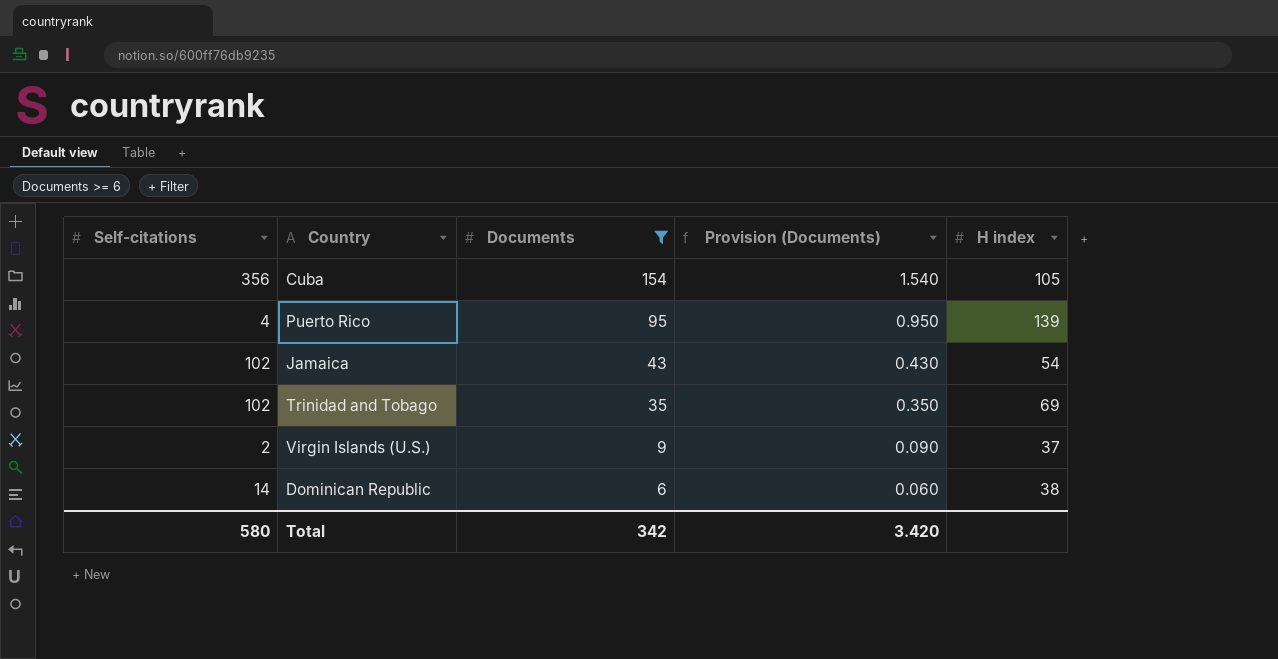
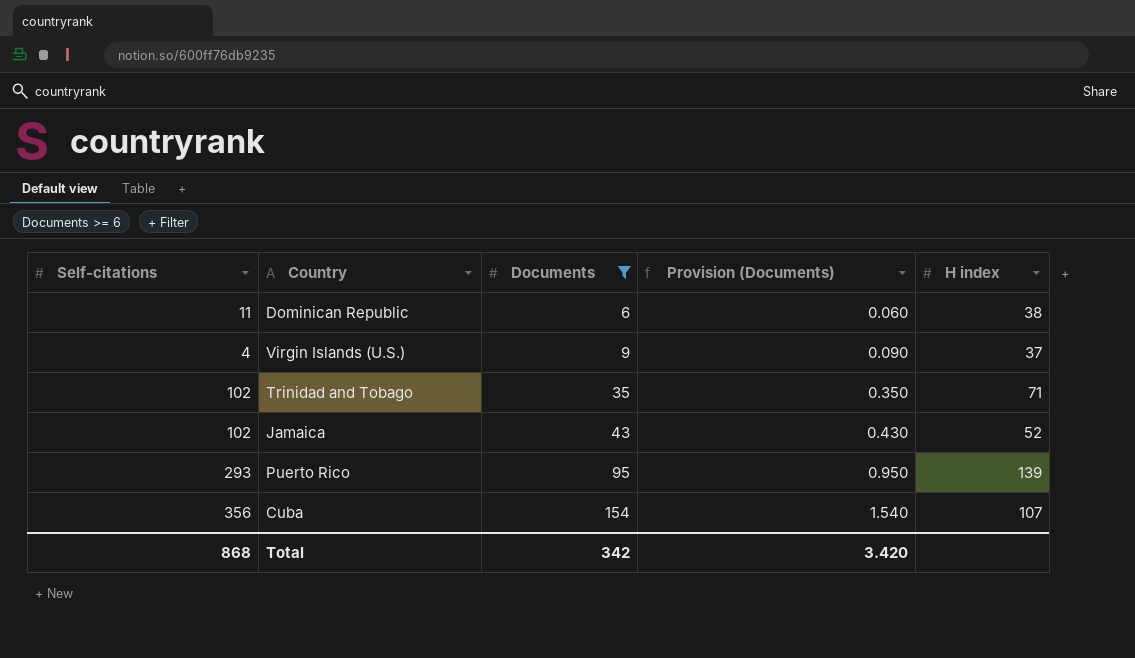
row order: Documents descending -> Documents ascending
Dominican Republic | Self-citations: 14 -> 11
Virgin Islands (U.S.) | Self-citations: 2 -> 4
Trinidad and Tobago | H index: 69 -> 71
Jamaica | H index: 54 -> 52
Puerto Rico | Self-citations: 4 -> 293
Cuba | H index: 105 -> 107
Total | Self-citations: 580 -> 868

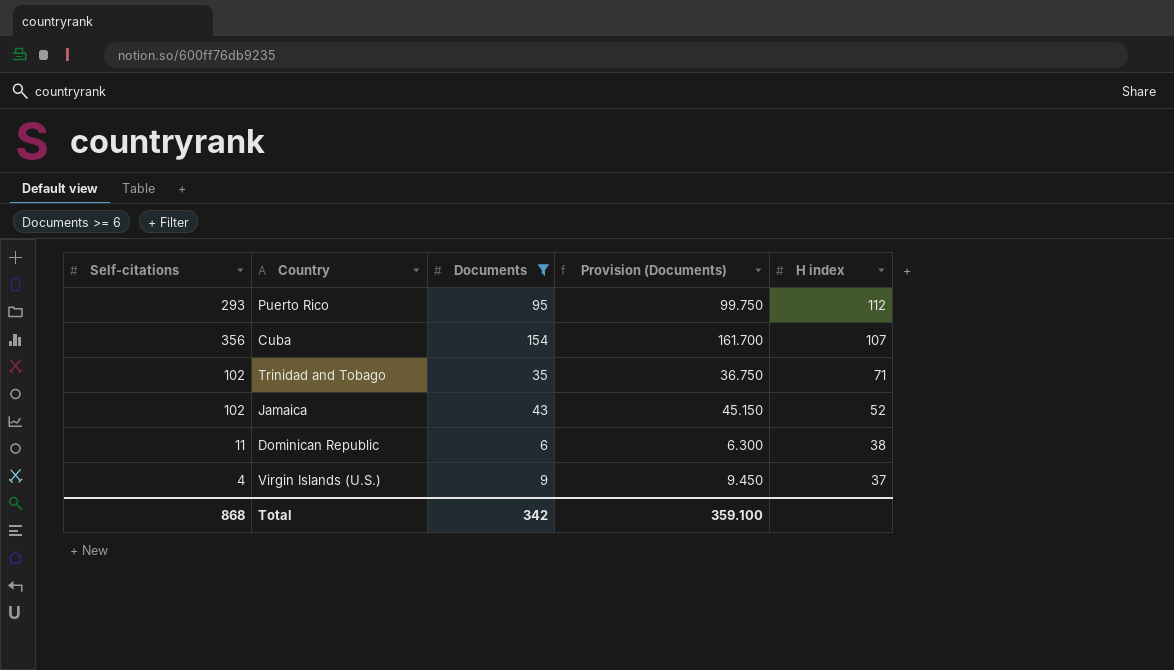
row order: Documents ascending -> H index descending
column Provision (Documents) | formula: [Documents] * 0.01 -> [Documents] * 1.05
Puerto Rico | H index: 139 -> 112
Total | Provision (Documents): 3.420 -> 359.100

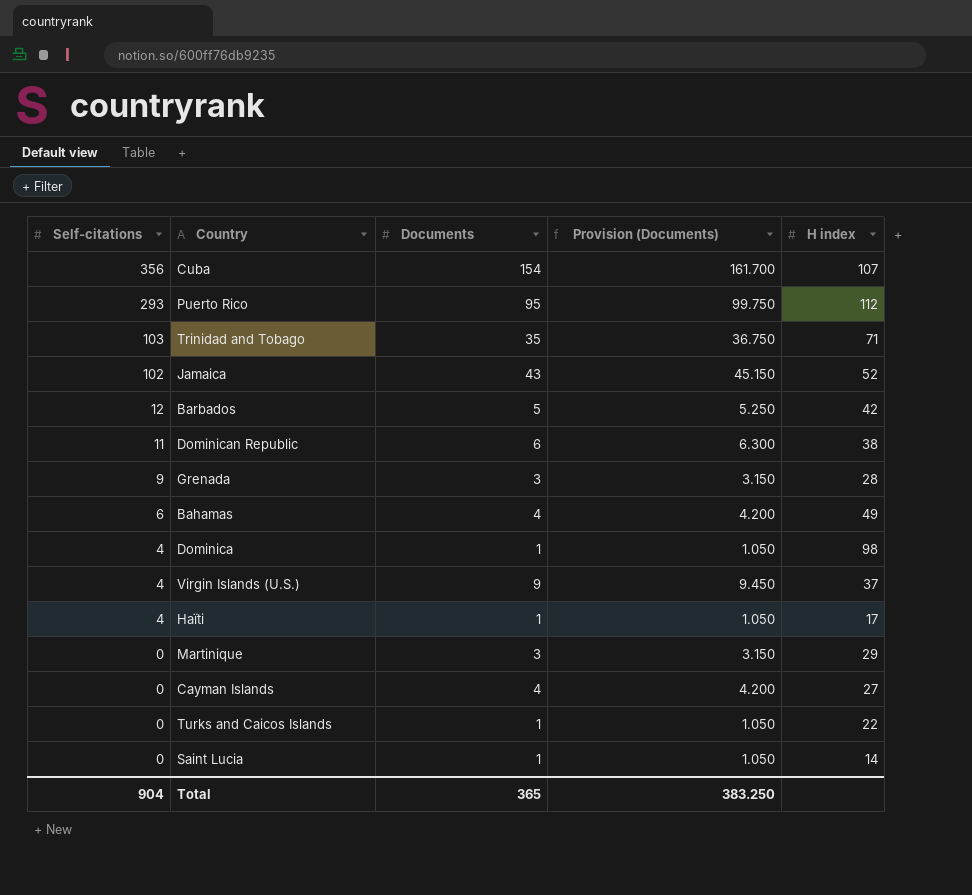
filter: Documents >= 6 -> none
row order: H index descending -> Self-citations descending
Trinidad and Tobago | Self-citations: 102 -> 103
Total | Self-citations: 868 -> 904
Total | Documents: 342 -> 365
Total | Provision (Documents): 359.100 -> 383.250

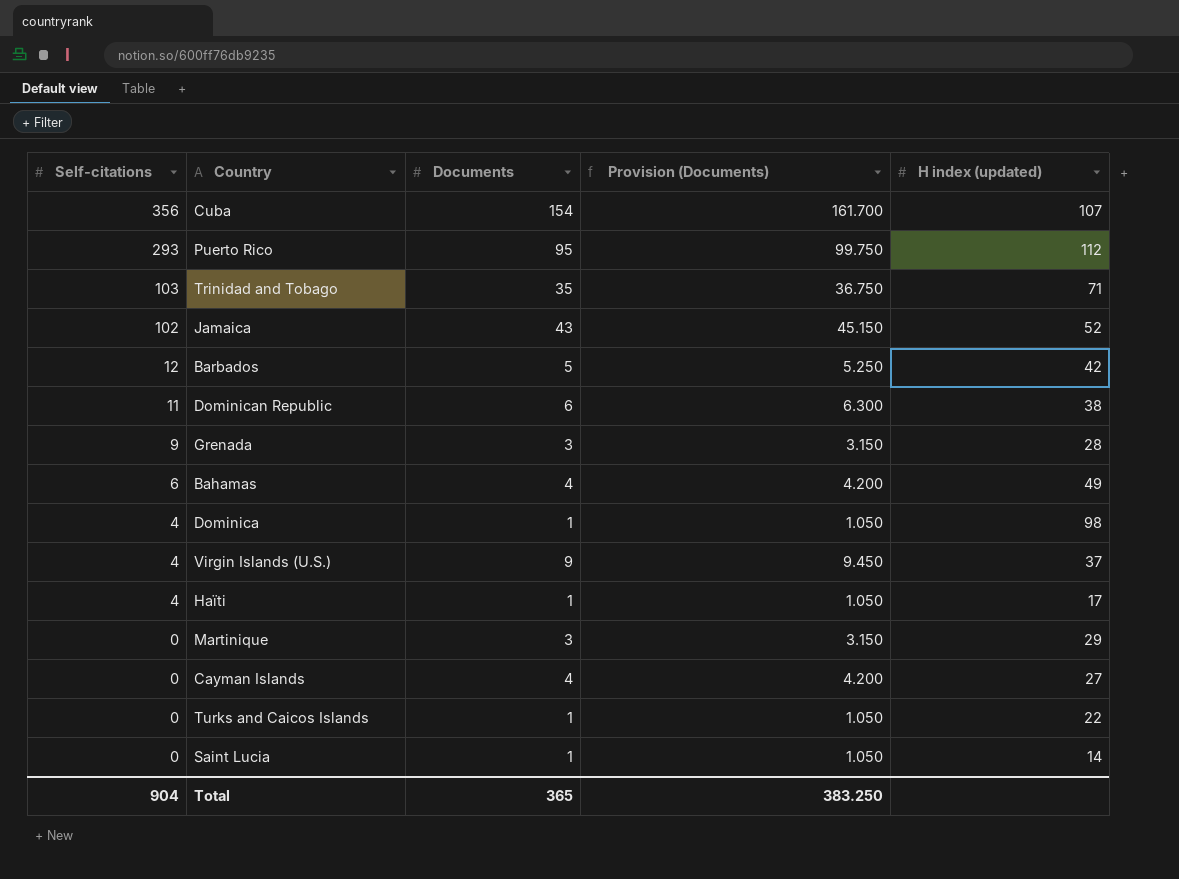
column name: H index -> H index (updated)

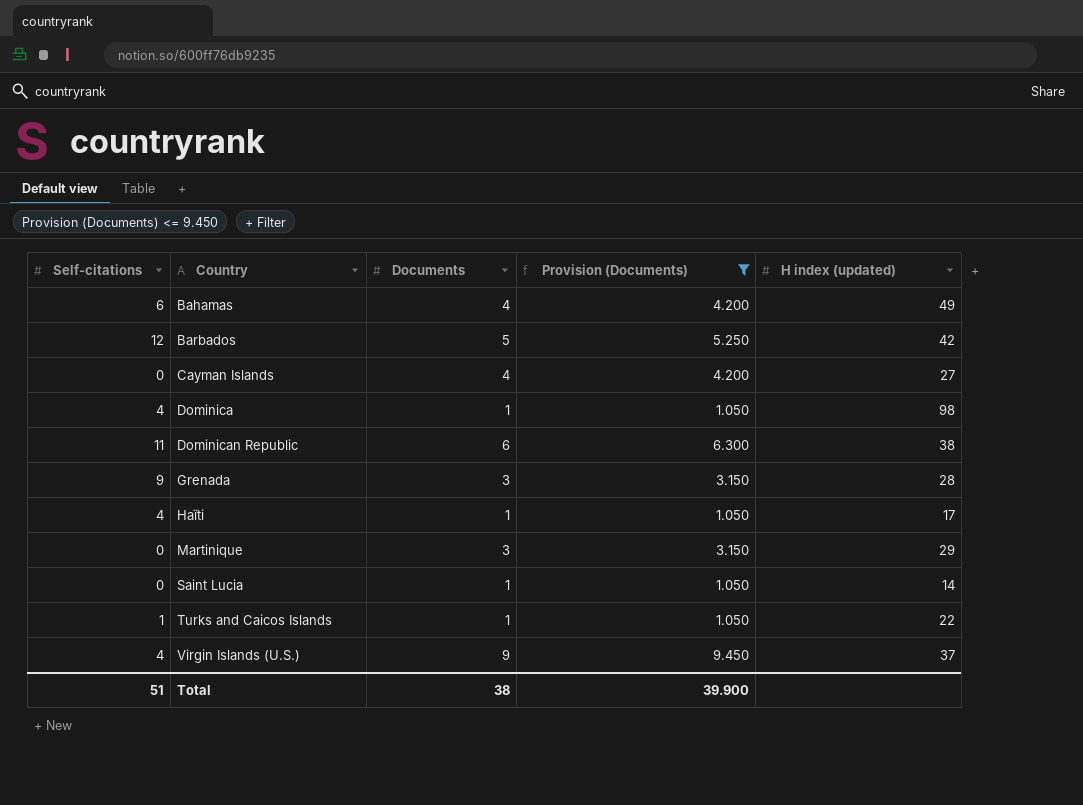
filter: none -> Provision (Documents) <= 9.450
row order: Self-citations descending -> Country ascending
Turks and Caicos Islands | Self-citations: 0 -> 1
Total | Self-citations: 904 -> 51
Total | Documents: 365 -> 38
Total | Provision (Documents): 383.250 -> 39.900

